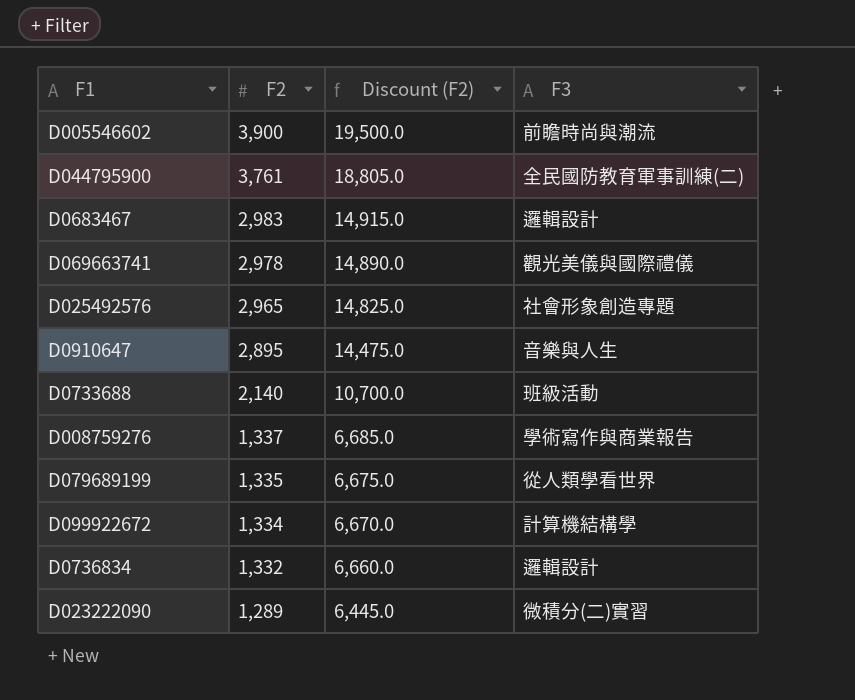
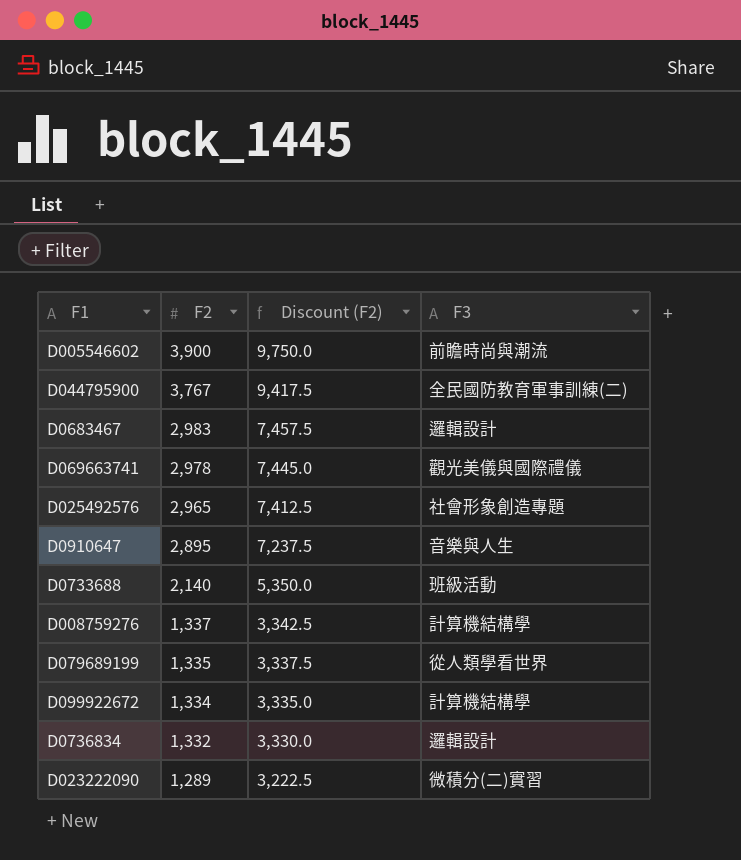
column Discount (F2) | formula: [F2] * 5 -> [F2] * 2.5
D044795900 | F2: 3,761 -> 3,767
D008759276 | F3: 學術寫作與商業報告 -> 計算機結構學

